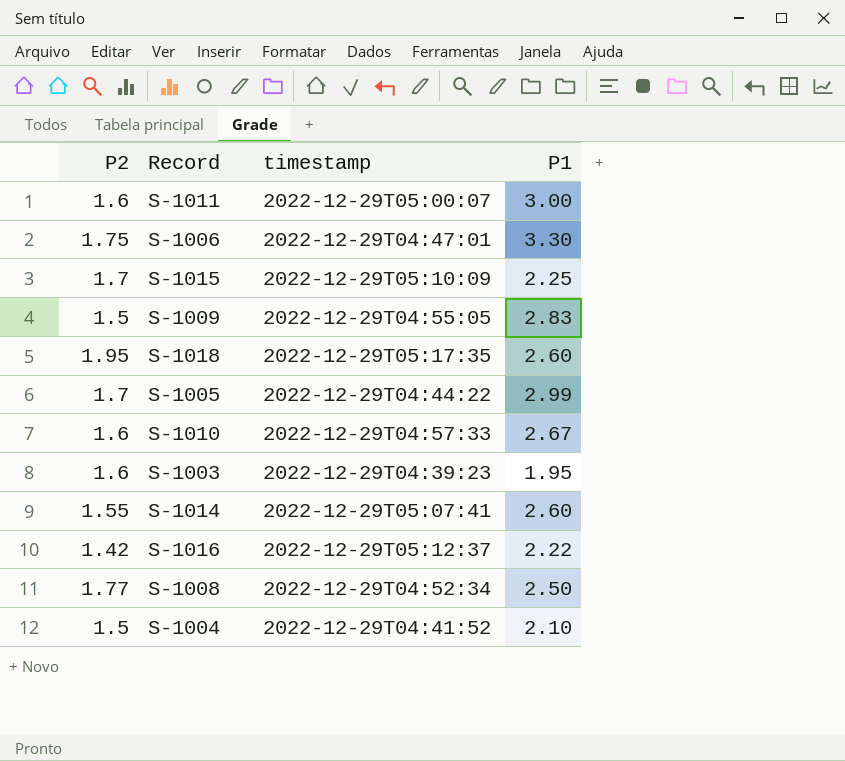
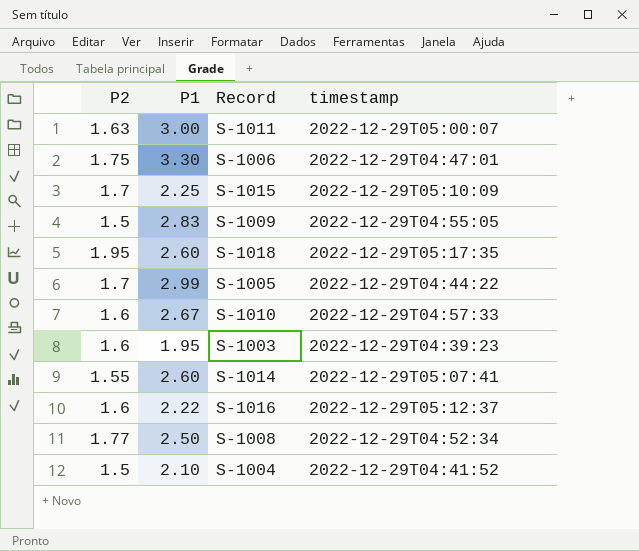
column P1 | position: 4 -> 2
S-1011 | P2: 1.6 -> 1.63
S-1016 | P2: 1.42 -> 1.6

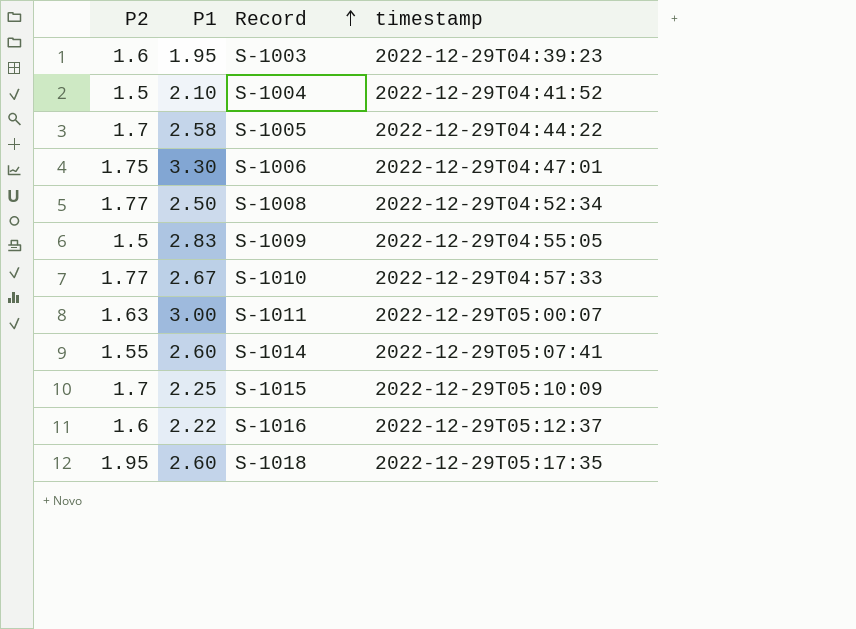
row order: none -> Record ascending
S-1005 | P1: 2.99 -> 2.58
S-1010 | P2: 1.6 -> 1.77

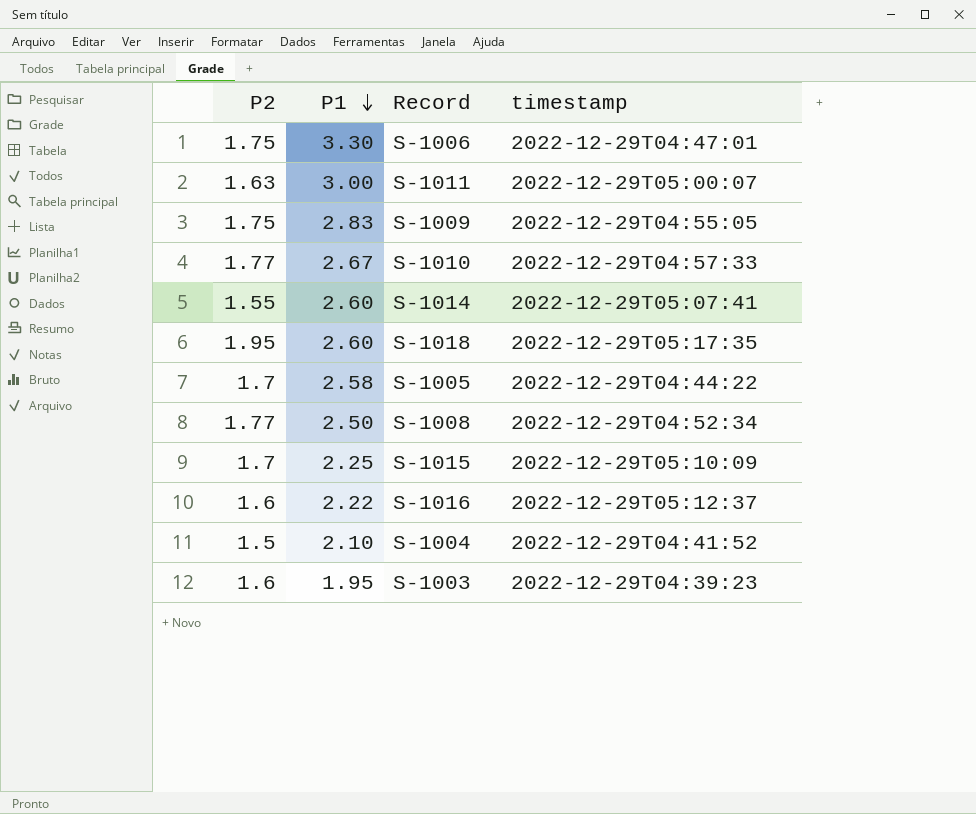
row order: Record ascending -> P1 descending
S-1009 | P2: 1.5 -> 1.75

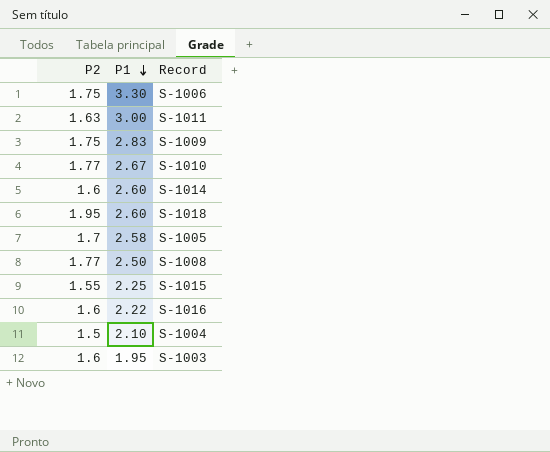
column timestamp | position: 4 -> none
S-1014 | P2: 1.55 -> 1.6
S-1015 | P2: 1.7 -> 1.55

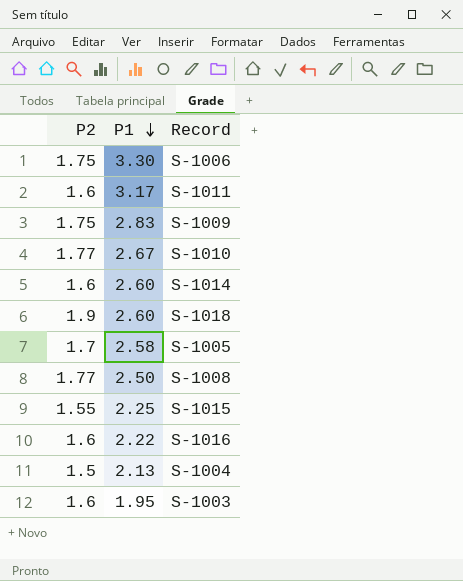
S-1011 | P2: 1.63 -> 1.6
S-1011 | P1: 3.00 -> 3.17
S-1018 | P2: 1.95 -> 1.9
S-1004 | P1: 2.10 -> 2.13

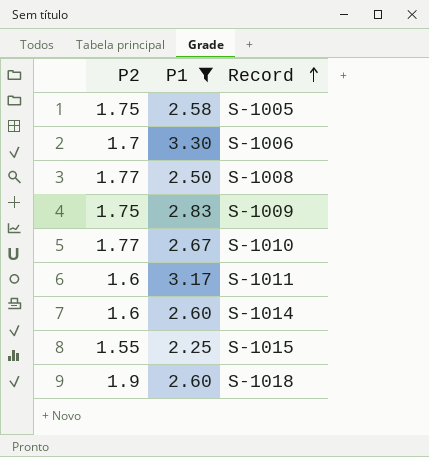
filter: none -> P1 >= 2.25
row order: P1 descending -> Record ascending
S-1005 | P2: 1.7 -> 1.75
S-1006 | P2: 1.75 -> 1.7

